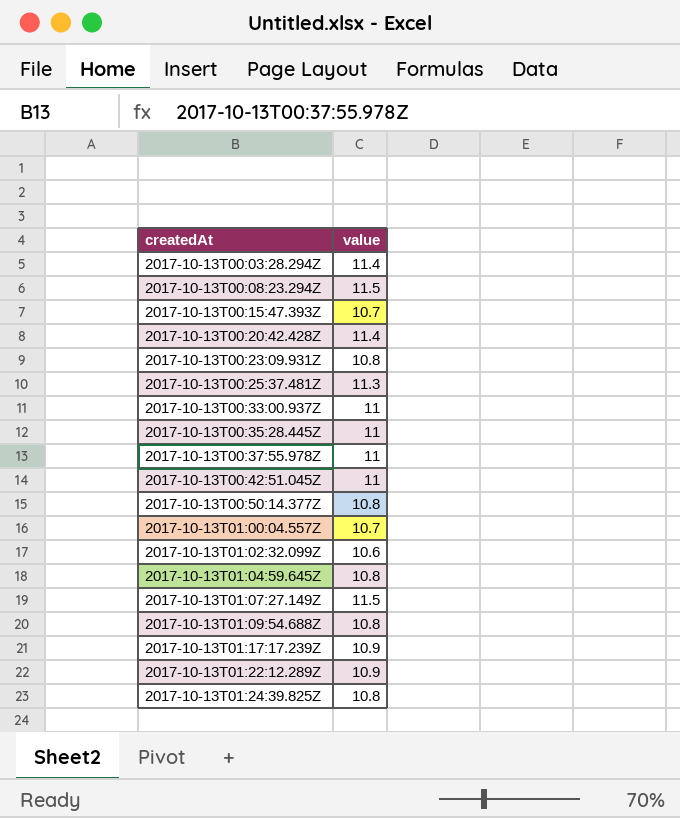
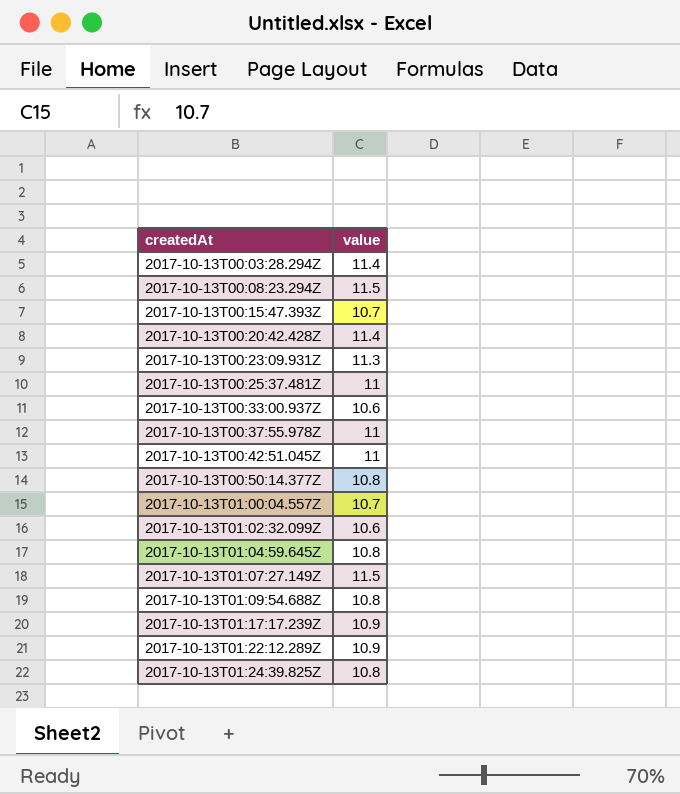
row 2017-10-13T00:35:28.445Z: 11 -> none
2017-10-13T00:23:09.931Z | value: 10.8 -> 11.3
2017-10-13T00:25:37.481Z | value: 11.3 -> 11
2017-10-13T00:33:00.937Z | value: 11 -> 10.6

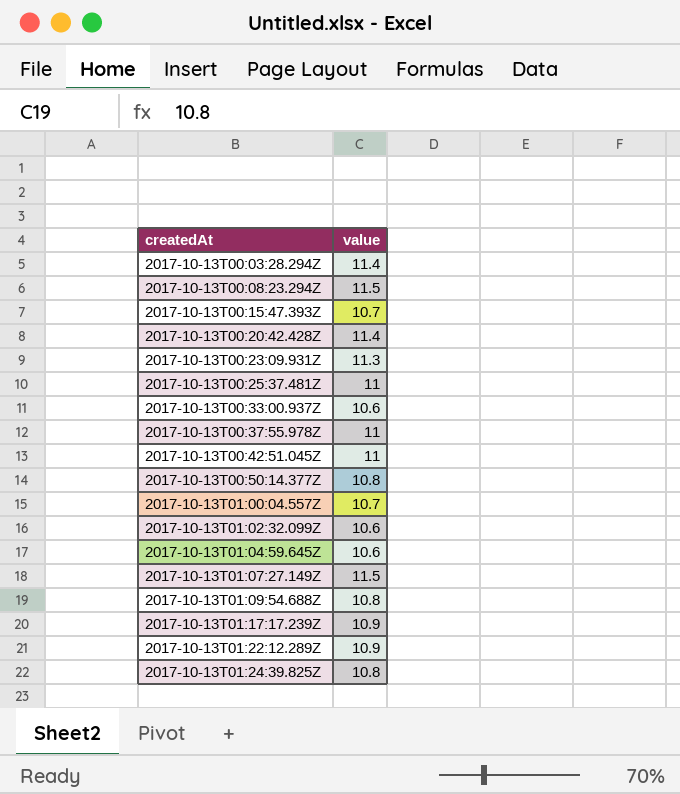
2017-10-13T01:04:59.645Z | value: 10.8 -> 10.6

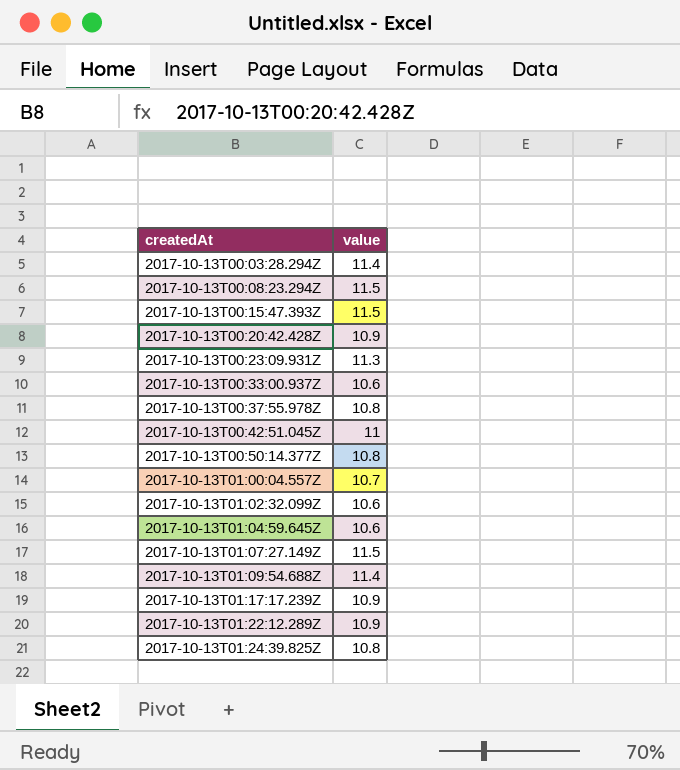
row 2017-10-13T00:25:37.481Z: 11 -> none
2017-10-13T00:15:47.393Z | value: 10.7 -> 11.5
2017-10-13T00:20:42.428Z | value: 11.4 -> 10.9
2017-10-13T00:37:55.978Z | value: 11 -> 10.8
2017-10-13T01:09:54.688Z | value: 10.8 -> 11.4

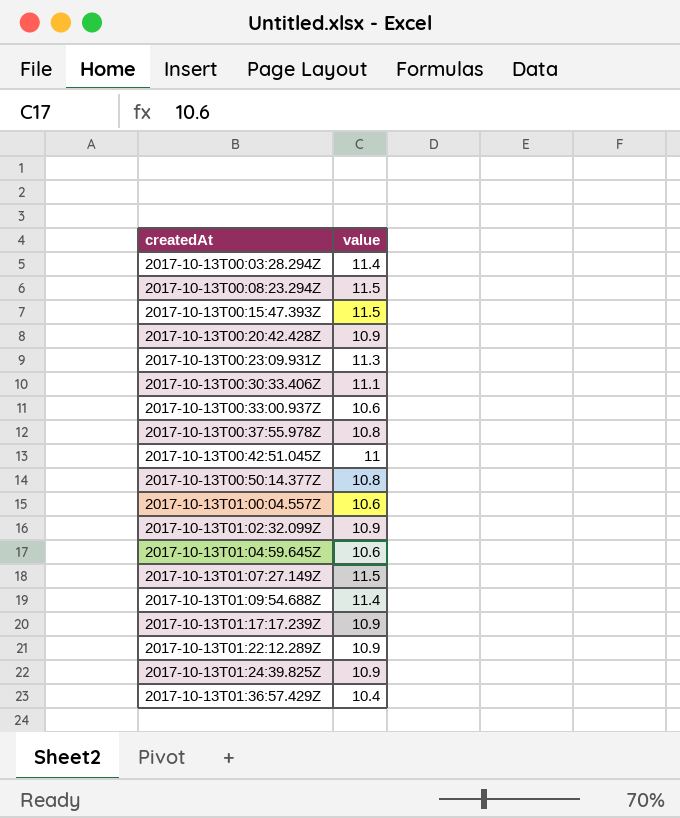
row 2017-10-13T00:30:33.406Z: none -> 11.1
2017-10-13T01:00:04.557Z | value: 10.7 -> 10.6
2017-10-13T01:02:32.099Z | value: 10.6 -> 10.9
2017-10-13T01:24:39.825Z | value: 10.8 -> 10.9
row 2017-10-13T01:36:57.429Z: none -> 10.4

